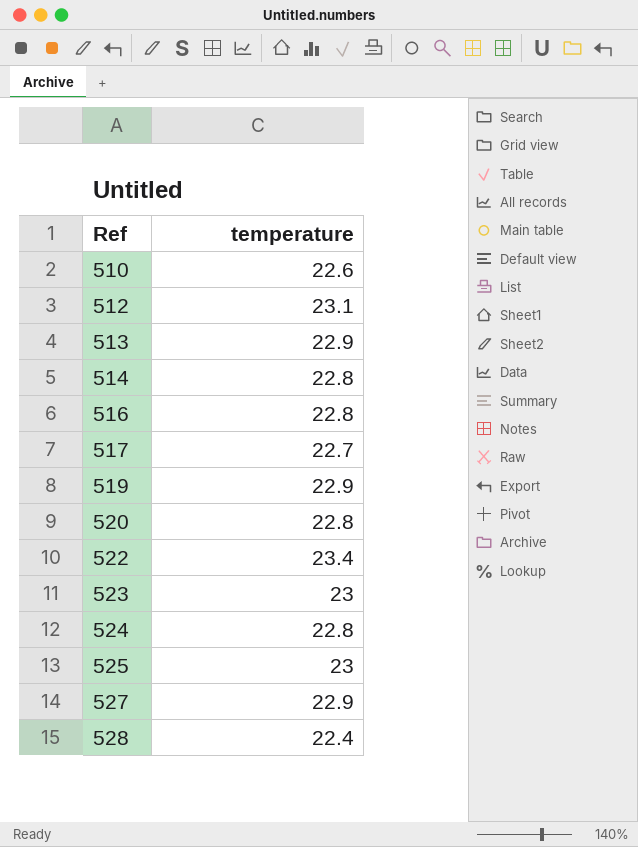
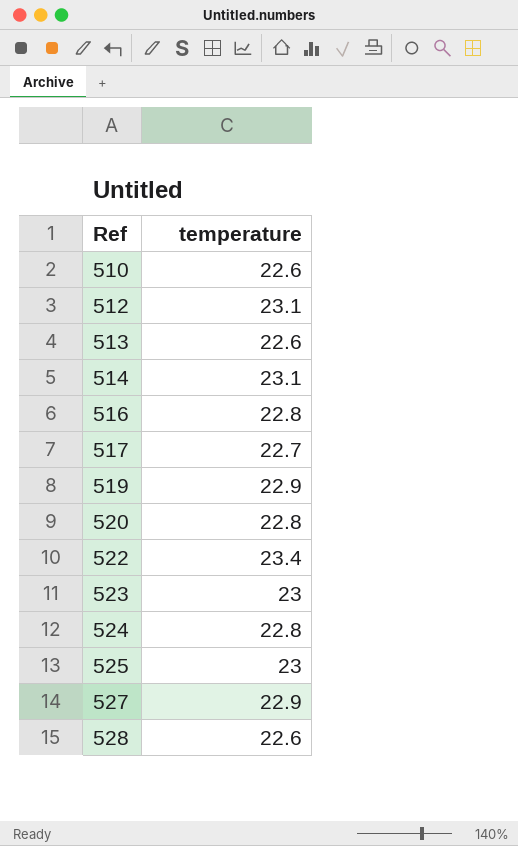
513 | temperature: 22.9 -> 22.6
514 | temperature: 22.8 -> 23.1
528 | temperature: 22.4 -> 22.6

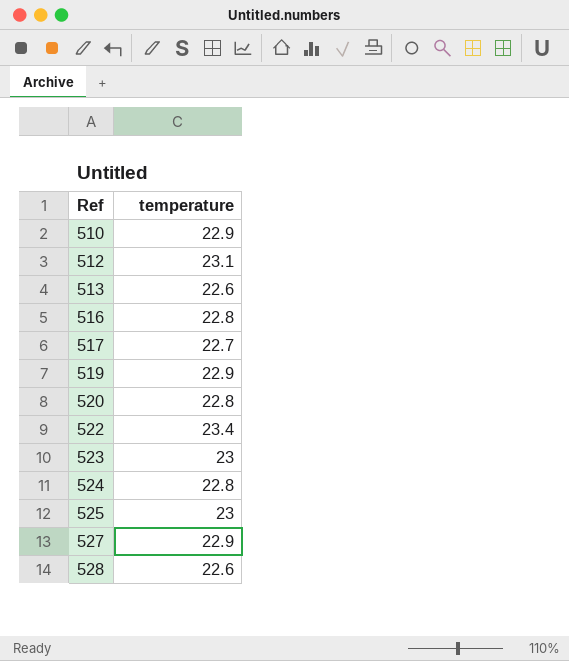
row 514: 23.1 -> none
510 | temperature: 22.6 -> 22.9

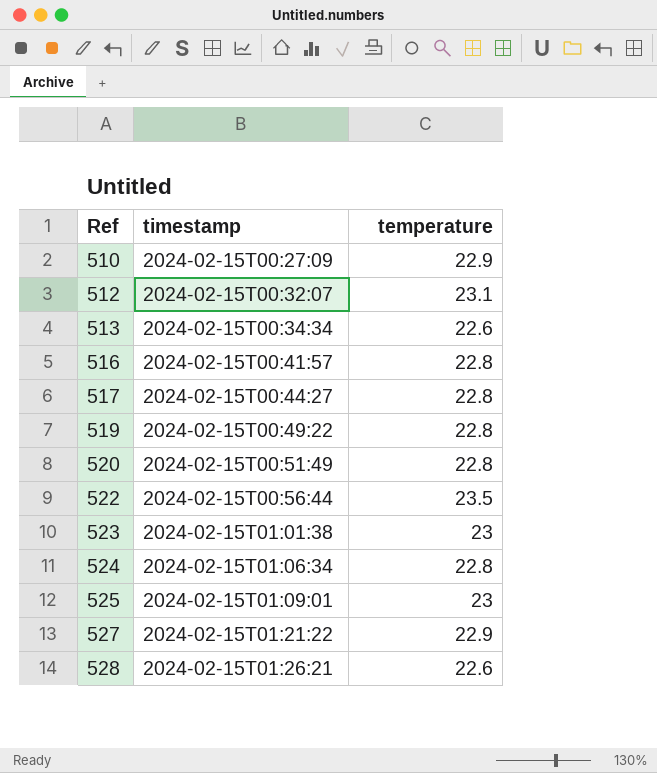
column timestamp | position: none -> 2
517 | temperature: 22.7 -> 22.8
519 | temperature: 22.9 -> 22.8
522 | temperature: 23.4 -> 23.5

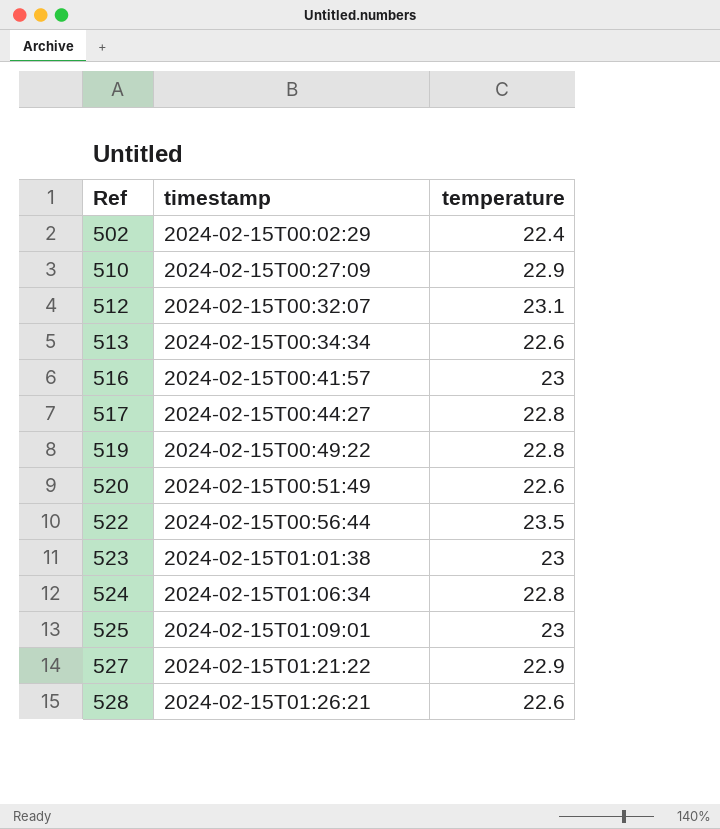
row 502: none -> 2024-02-15T00:02:29 | 22.4
516 | temperature: 22.8 -> 23
520 | temperature: 22.8 -> 22.6

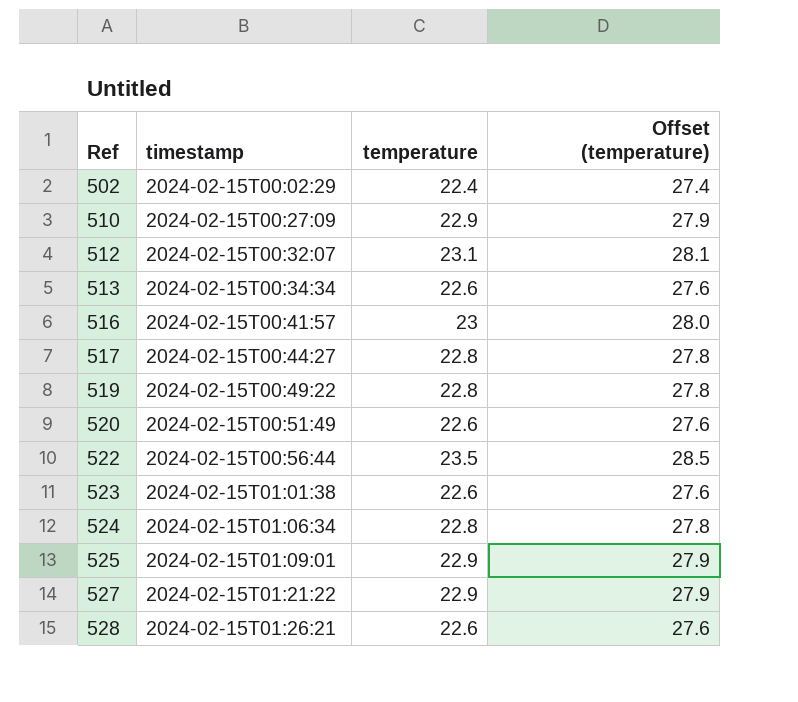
column Offset (temperature) | formula: none -> [temperature] + 5
523 | temperature: 23 -> 22.6
525 | temperature: 23 -> 22.9

